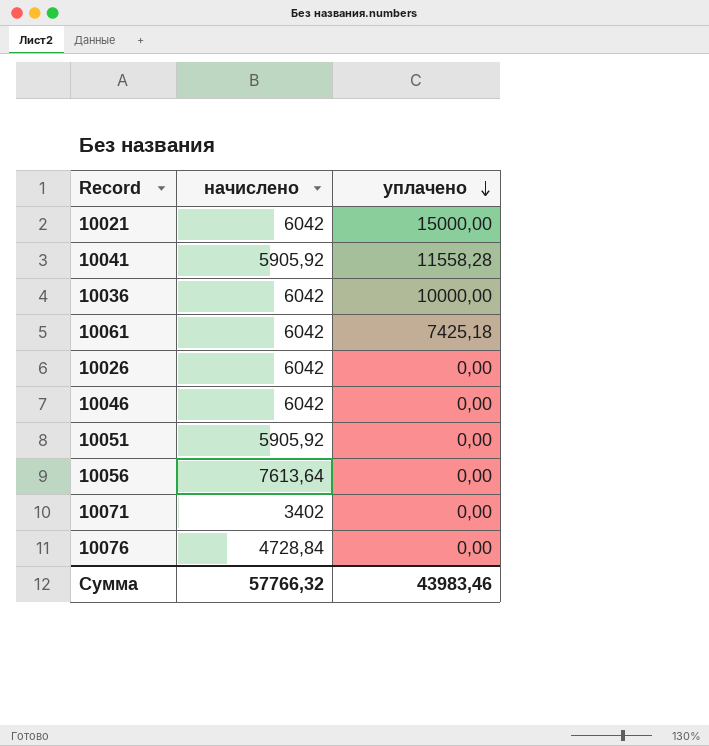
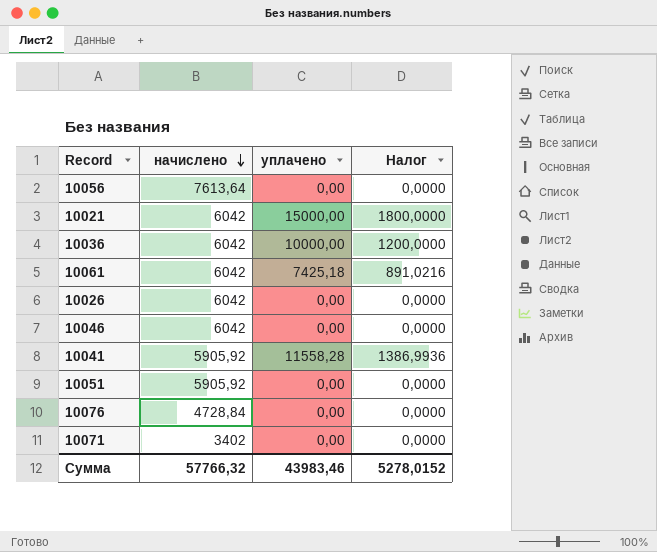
row order: уплачено descending -> начислено descending
column Налог | formula: none -> [уплачено] * 0,12

